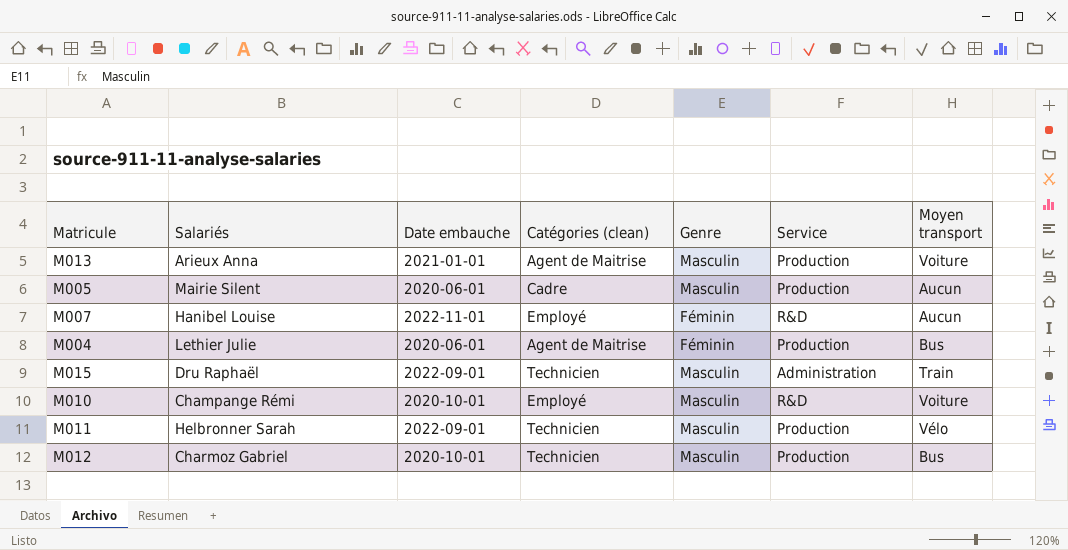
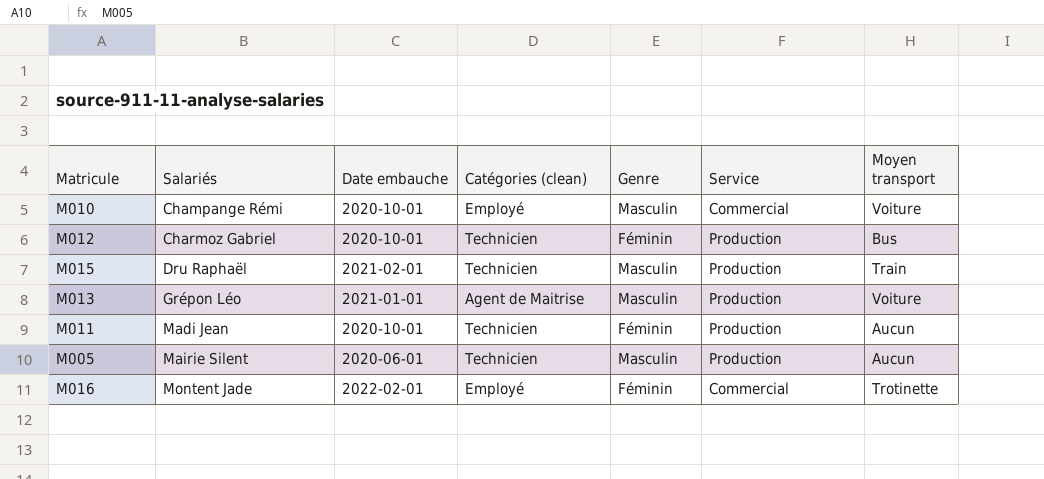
row order: none -> Salariés ascending
row M007: Hanibel Louise | 2022-11-01 | Employé | Féminin | R&D | Aucun -> none
row M004: Lethier Julie | 2020-06-01 | Agent de Maitrise | Féminin | Production | Bus -> none
M010 | Service: R&D -> Commercial
M012 | Genre: Masculin -> Féminin
M015 | Date embauche: 2022-09-01 -> 2021-02-01
M015 | Service: Administration -> Production
M013 | Salariés: Arieux Anna -> Grépon Léo
M011 | Salariés: Helbronner Sarah -> Madi Jean
M011 | Date embauche: 2022-09-01 -> 2020-10-01
M011 | Genre: Masculin -> Féminin
M011 | Moyen transport: Vélo -> Aucun
M005 | Catégories (clean): Cadre -> Technicien
row M016: none -> Montent Jade | 2022-02-01 | Employé | Féminin | Commercial | Trotinette

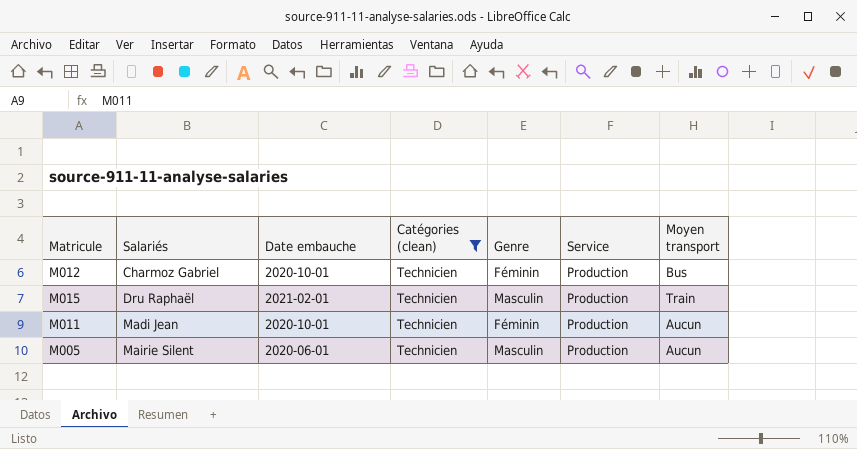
filter: none -> Catégories (clean) = Technicien

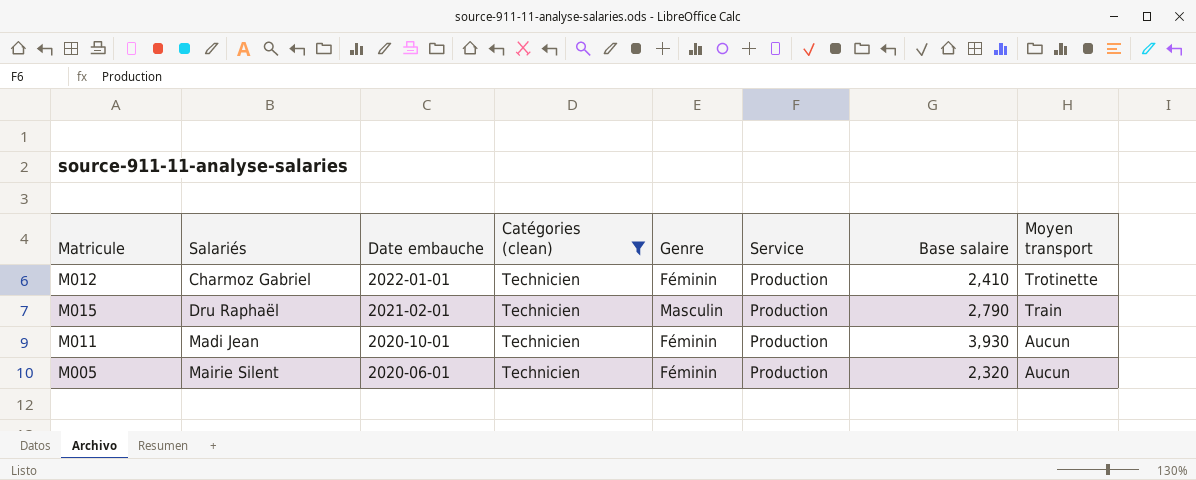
column Base salaire | position: none -> 7
M012 | Date embauche: 2020-10-01 -> 2022-01-01
M012 | Moyen transport: Bus -> Trotinette
M005 | Genre: Masculin -> Féminin

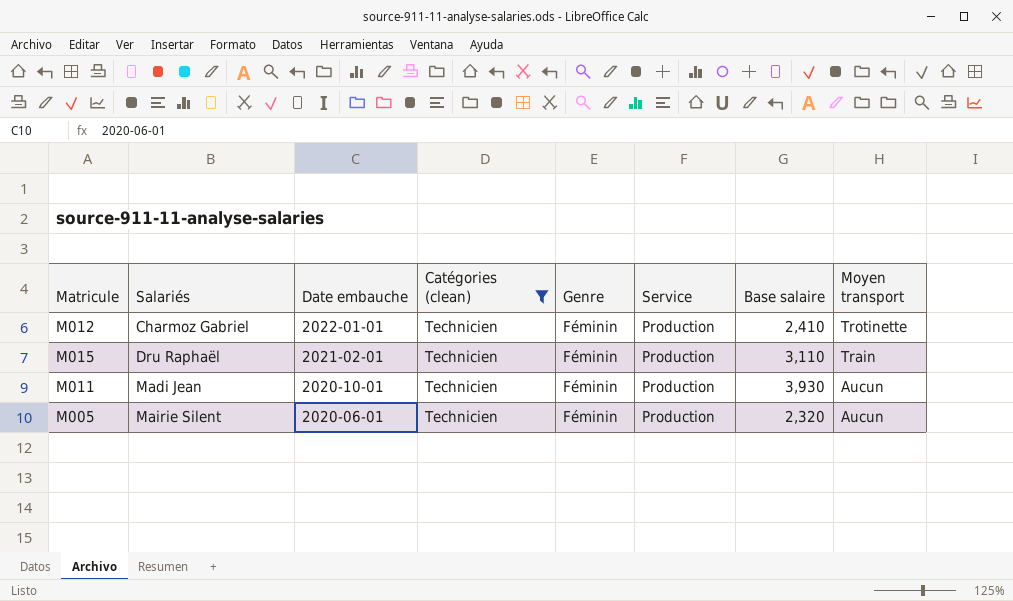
M015 | Genre: Masculin -> Féminin
M015 | Base salaire: 2,790 -> 3,110

